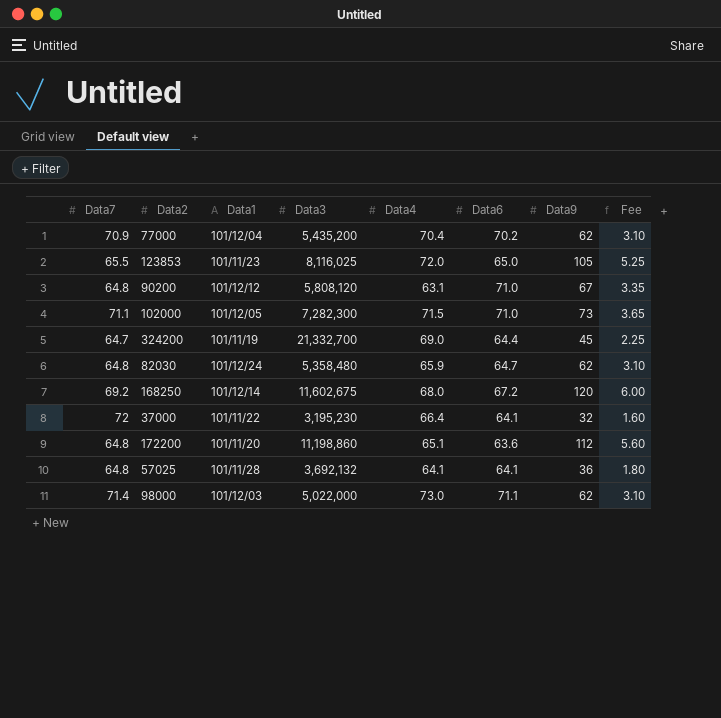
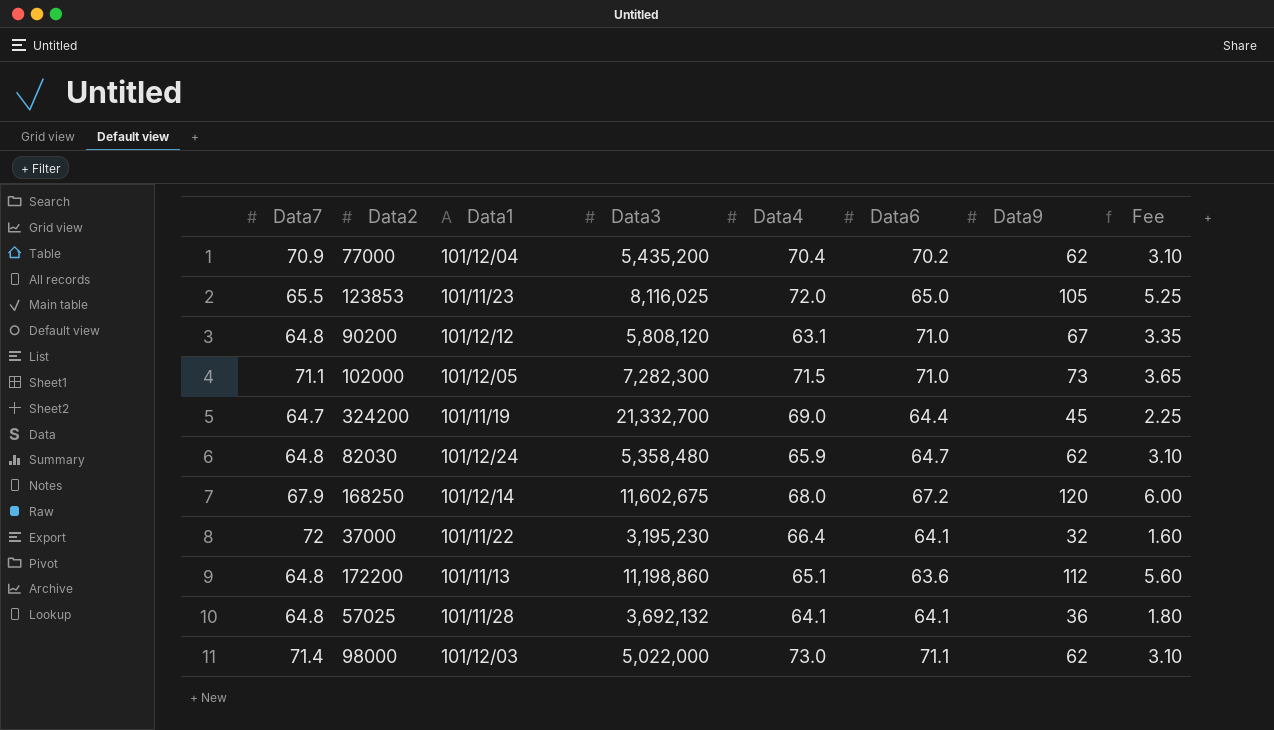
168250 | Data7: 69.2 -> 67.9
172200 | Data1: 101/11/20 -> 101/11/13

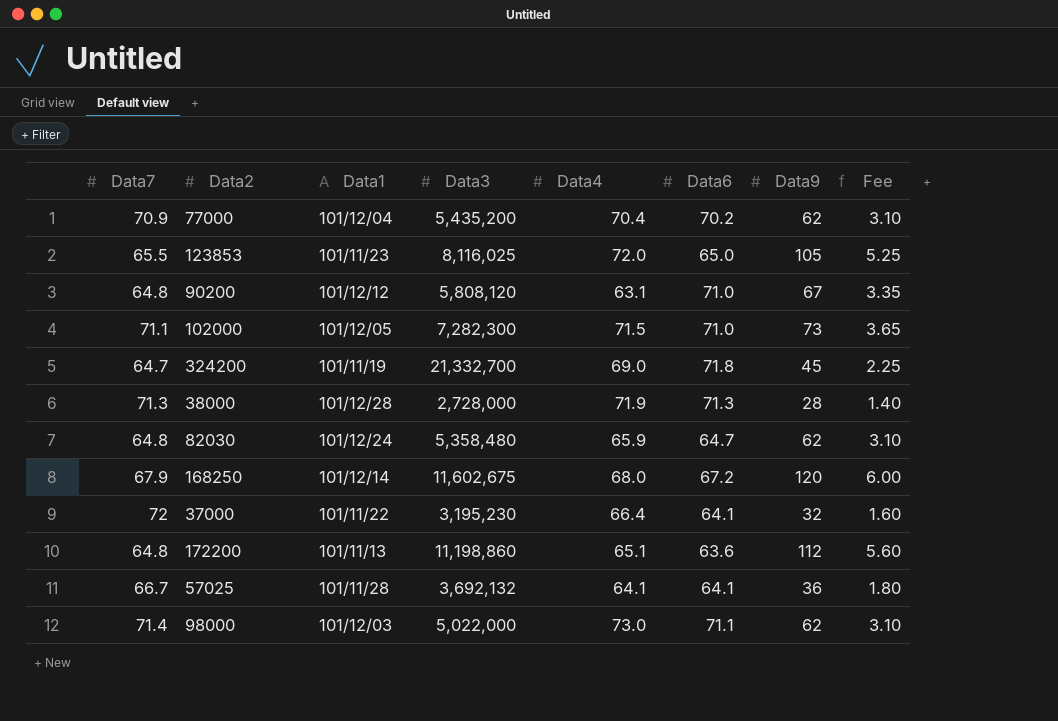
324200 | Data6: 64.4 -> 71.8
row 38000: none -> 71.3 | 101/12/28 | 2,728,000 | 71.9 | 71.3 | 28 | 1.40
57025 | Data7: 64.8 -> 66.7

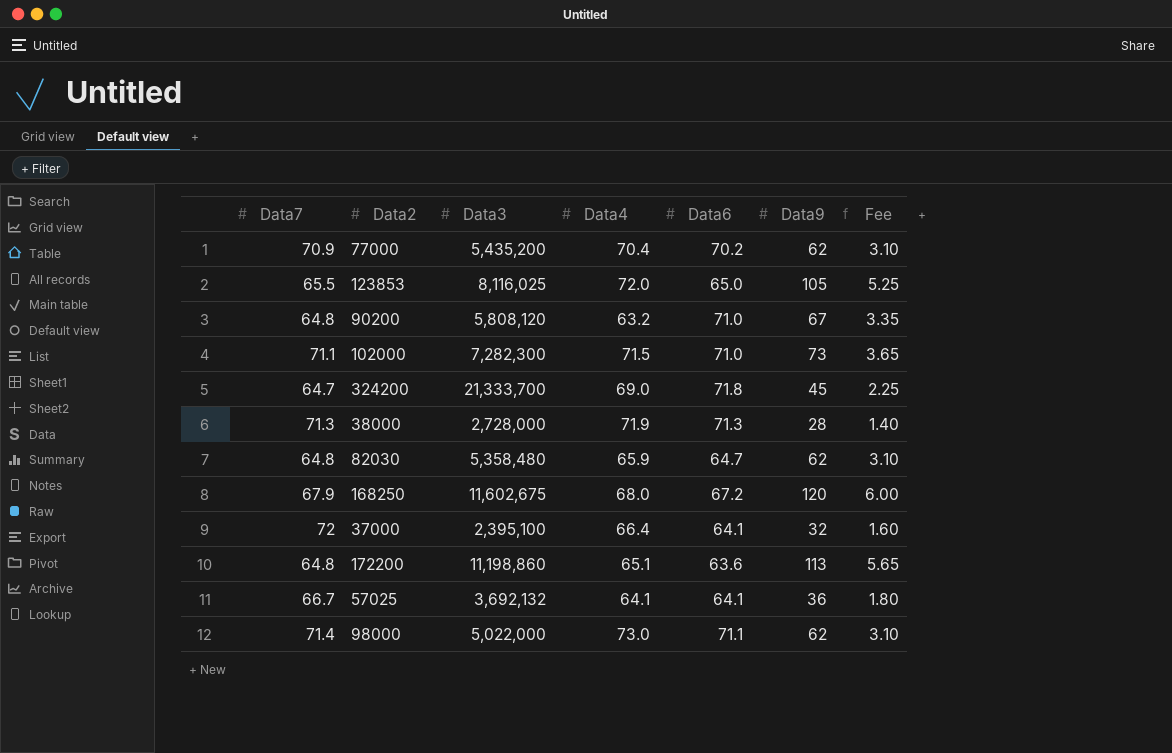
column Data1 | position: 3 -> none
90200 | Data4: 63.1 -> 63.2
324200 | Data3: 21,332,700 -> 21,333,700
37000 | Data3: 3,195,230 -> 2,395,100
172200 | Data9: 112 -> 113
172200 | Fee: 5.60 -> 5.65

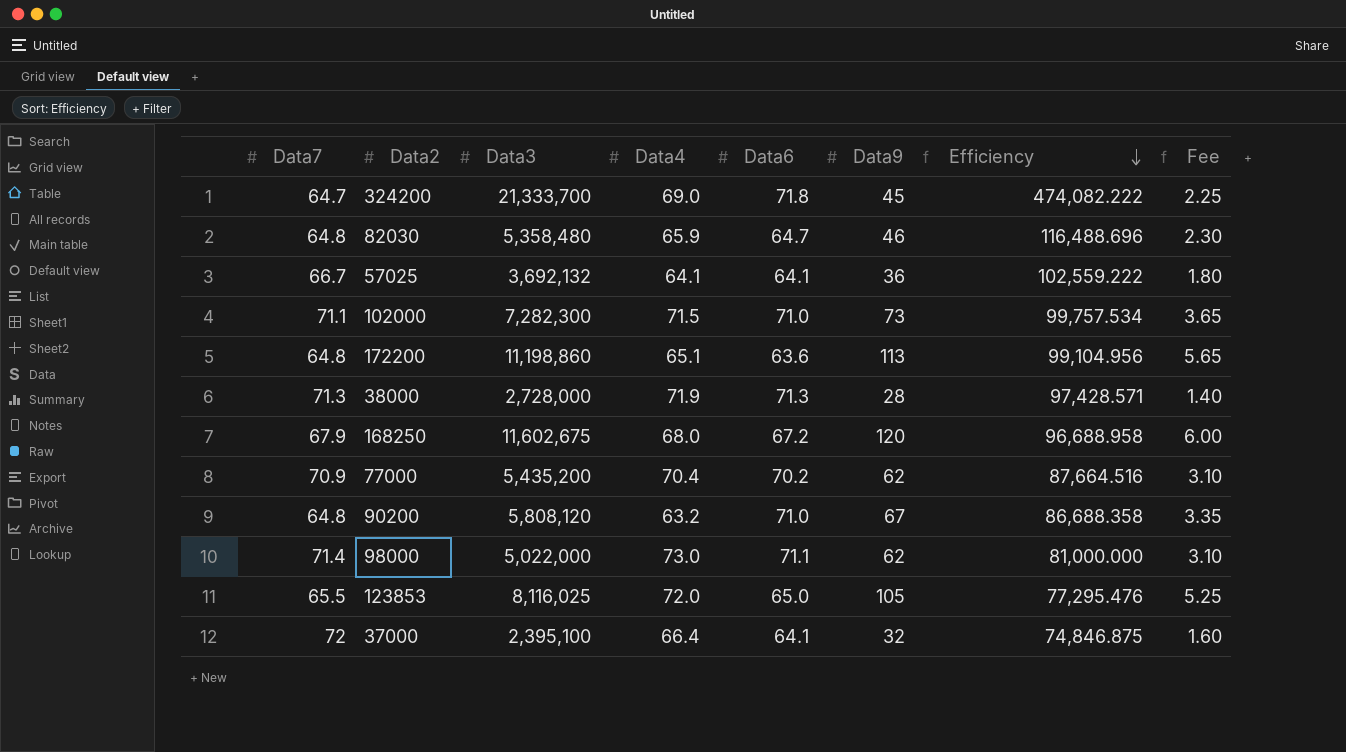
row order: none -> Efficiency descending
column Efficiency | formula: none -> [Data3] / [Data9]
82030 | Data9: 62 -> 46
82030 | Fee: 3.10 -> 2.30

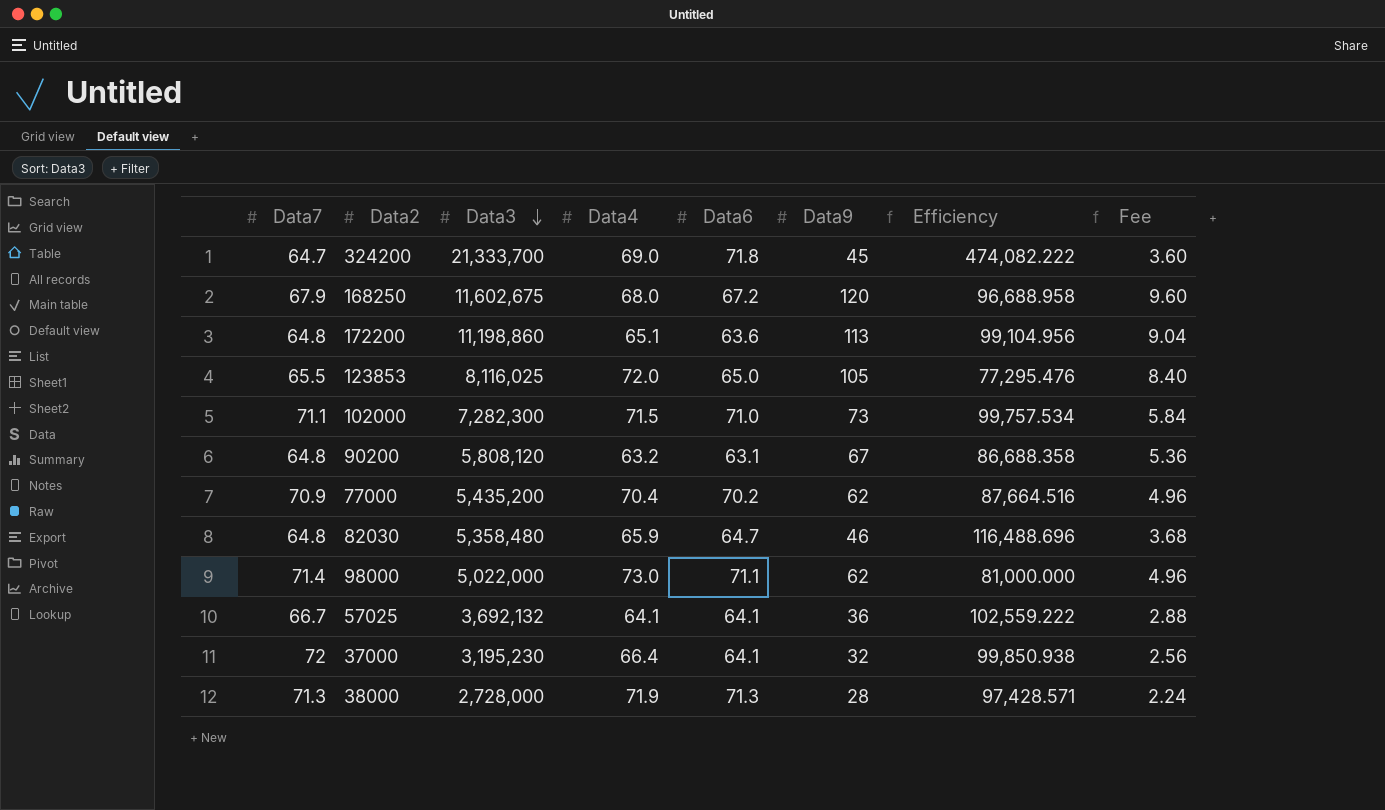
row order: Efficiency descending -> Data3 descending
column Fee | formula: [Data9] * 0.05 -> [Data9] * 0.08
90200 | Data6: 71.0 -> 63.1
37000 | Data3: 2,395,100 -> 3,195,230
37000 | Efficiency: 74,846.875 -> 99,850.938

